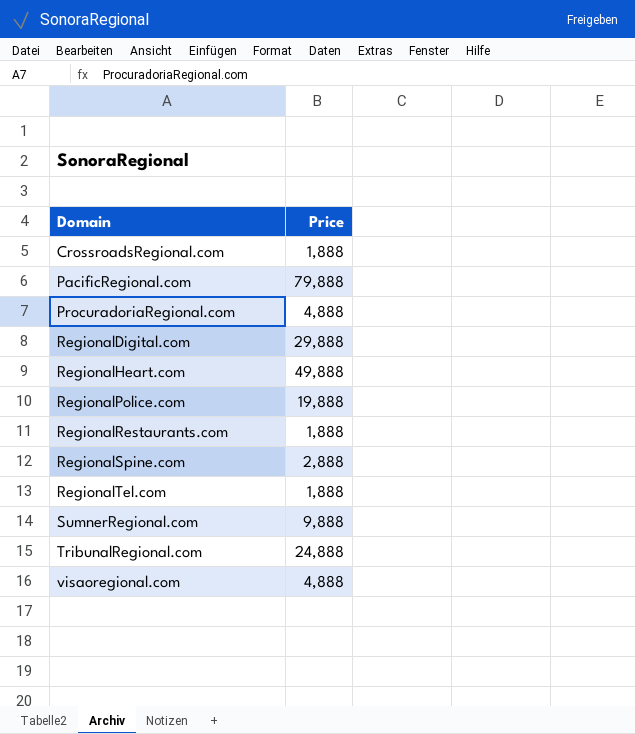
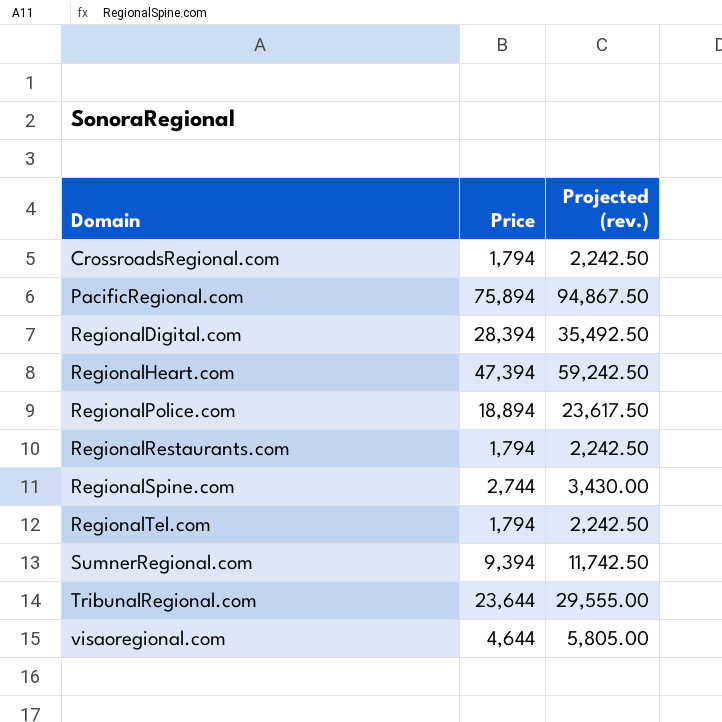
column Projected (rev.) | formula: none -> [Price] * 1.25
row ProcuradoriaRegional.com: 4,888 -> none
CrossroadsRegional.com | Price: 1,888 -> 1,794
PacificRegional.com | Price: 79,888 -> 75,894
RegionalDigital.com | Price: 29,888 -> 28,394
RegionalHeart.com | Price: 49,888 -> 47,394
RegionalPolice.com | Price: 19,888 -> 18,894
RegionalRestaurants.com | Price: 1,888 -> 1,794
RegionalSpine.com | Price: 2,888 -> 2,744
RegionalTel.com | Price: 1,888 -> 1,794
SumnerRegional.com | Price: 9,888 -> 9,394
TribunalRegional.com | Price: 24,888 -> 23,644
visaoregional.com | Price: 4,888 -> 4,644

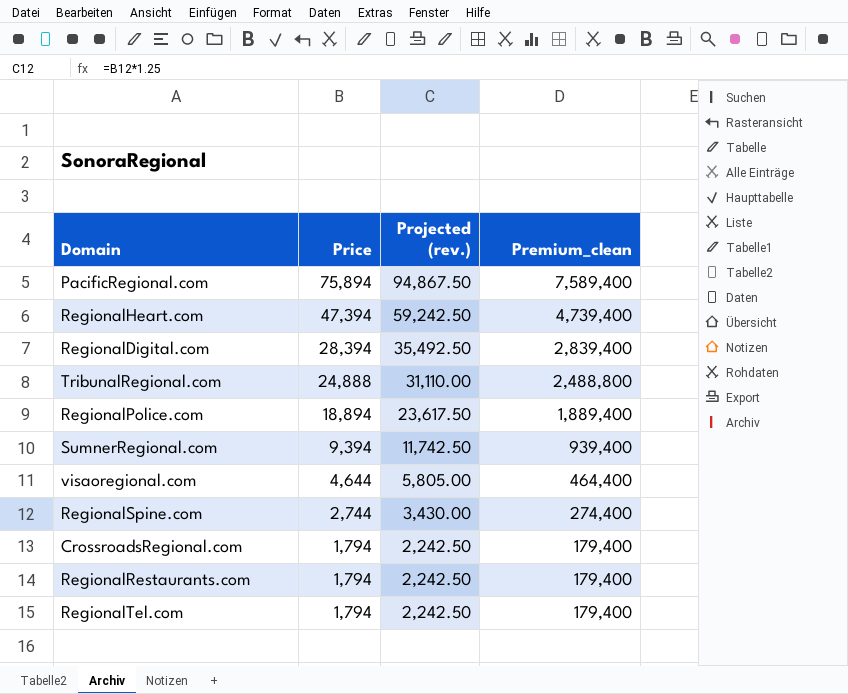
row order: Domain ascending -> Price descending
column Premium_clean | formula: none -> [Price] * 100
TribunalRegional.com | Price: 23,644 -> 24,888
TribunalRegional.com | Projected (rev.): 29,555.00 -> 31,110.00

